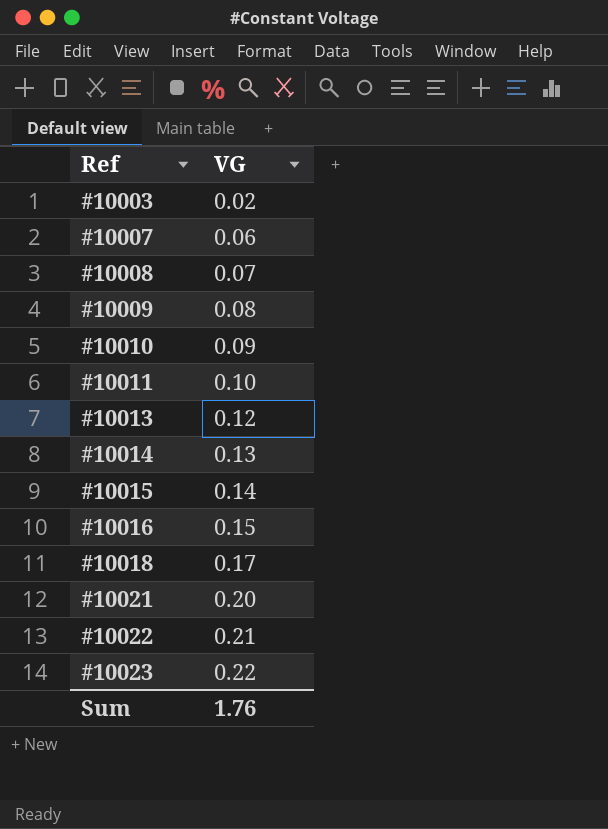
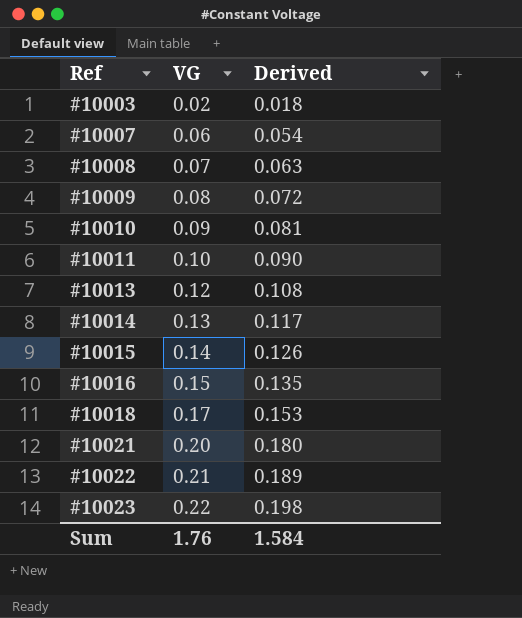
column Derived | formula: none -> [VG] * 0.9

